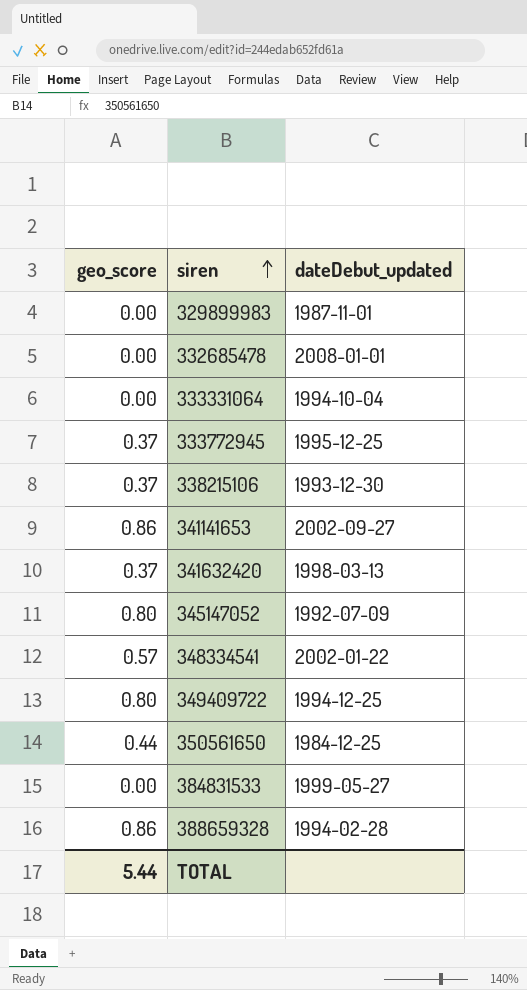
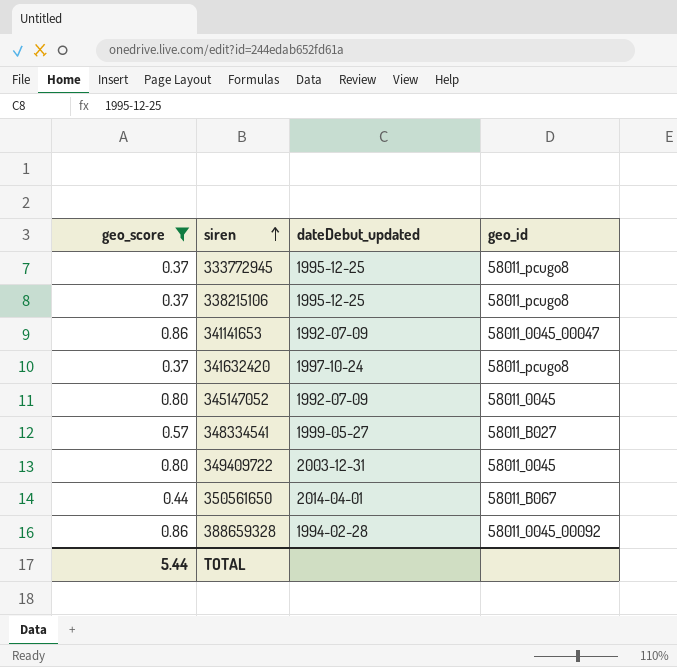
filter: none -> geo_score != 0.00
column geo_id | position: none -> 4
338215106 | dateDebut_updated: 1993-12-30 -> 1995-12-25
341141653 | dateDebut_updated: 2002-09-27 -> 1992-07-09
341632420 | dateDebut_updated: 1998-03-13 -> 1997-10-24
348334541 | dateDebut_updated: 2002-01-22 -> 1999-05-27
349409722 | dateDebut_updated: 1994-12-25 -> 2003-12-31
350561650 | dateDebut_updated: 1984-12-25 -> 2014-04-01

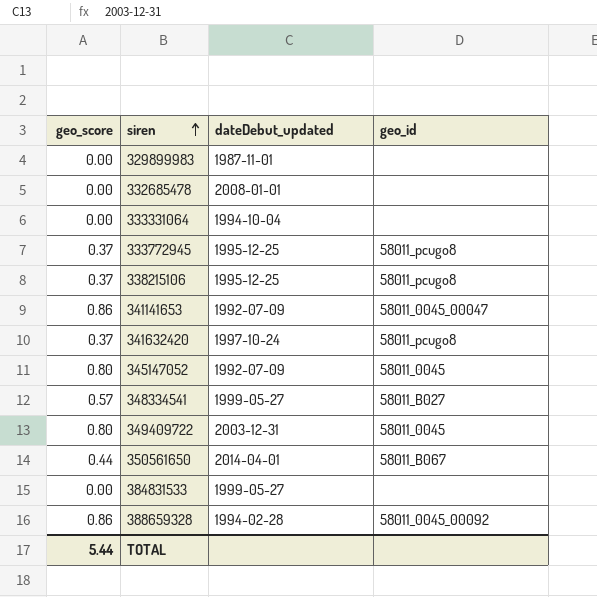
filter: geo_score != 0.00 -> none

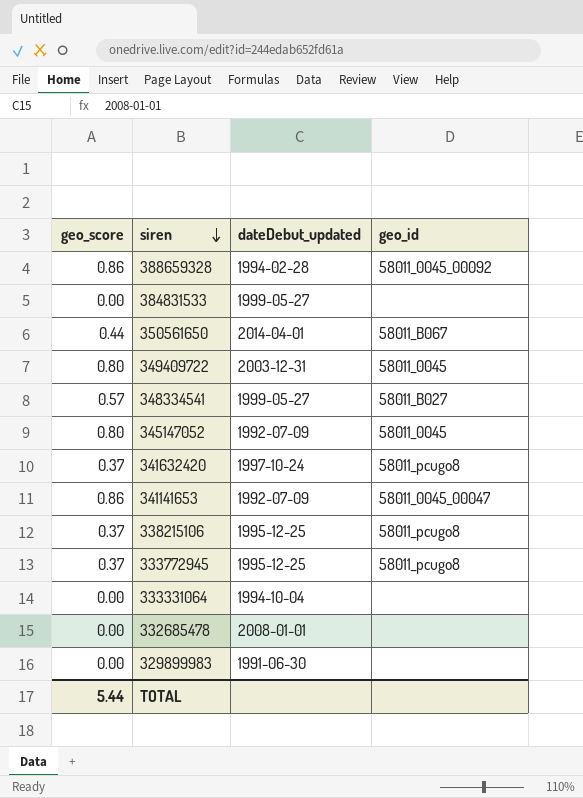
row order: siren ascending -> siren descending
329899983 | dateDebut_updated: 1987-11-01 -> 1991-06-30

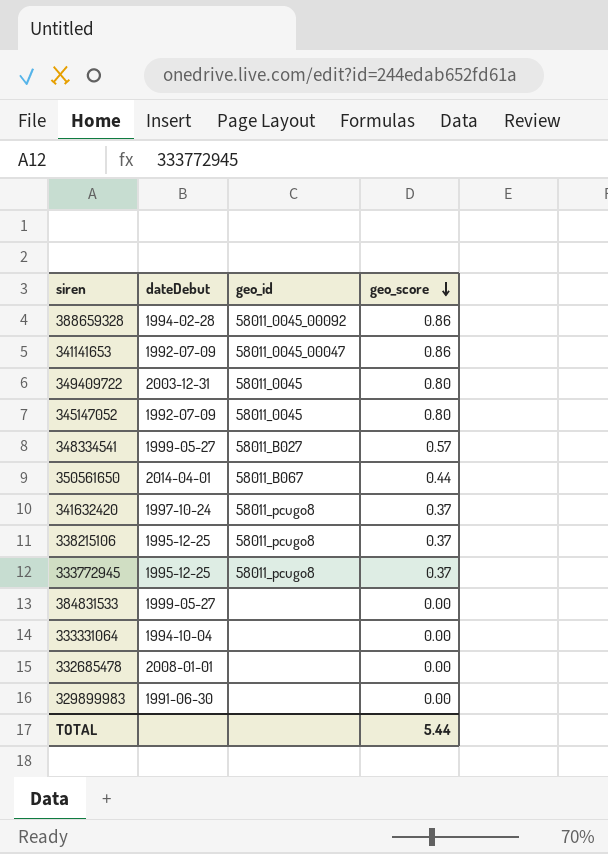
row order: siren descending -> geo_score descending
column name: dateDebut_updated -> dateDebut
column geo_score | position: 1 -> 4

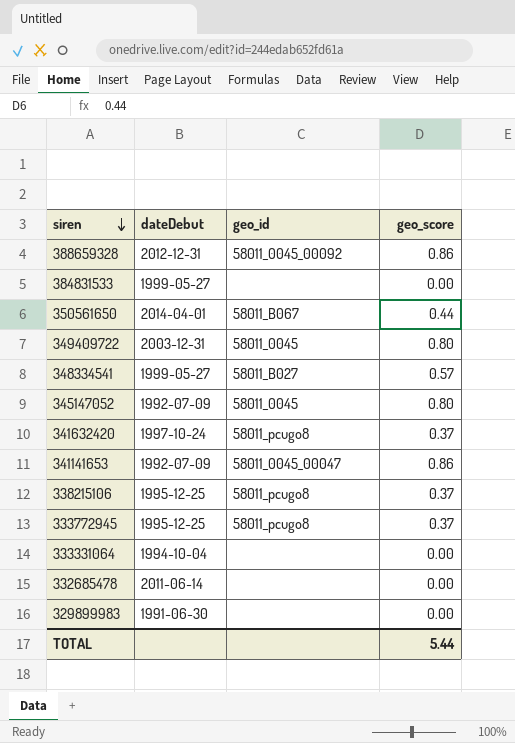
row order: geo_score descending -> siren descending
388659328 | dateDebut: 1994-02-28 -> 2012-12-31
332685478 | dateDebut: 2008-01-01 -> 2011-06-14

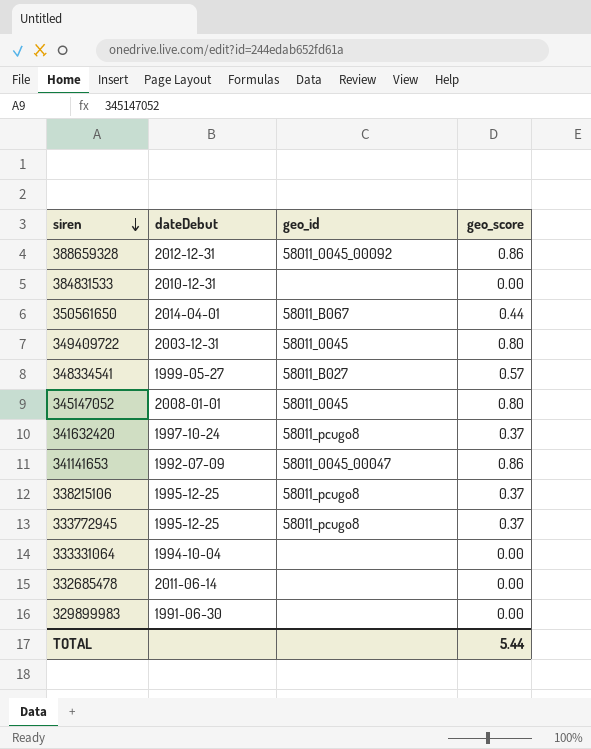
384831533 | dateDebut: 1999-05-27 -> 2010-12-31
345147052 | dateDebut: 1992-07-09 -> 2008-01-01

